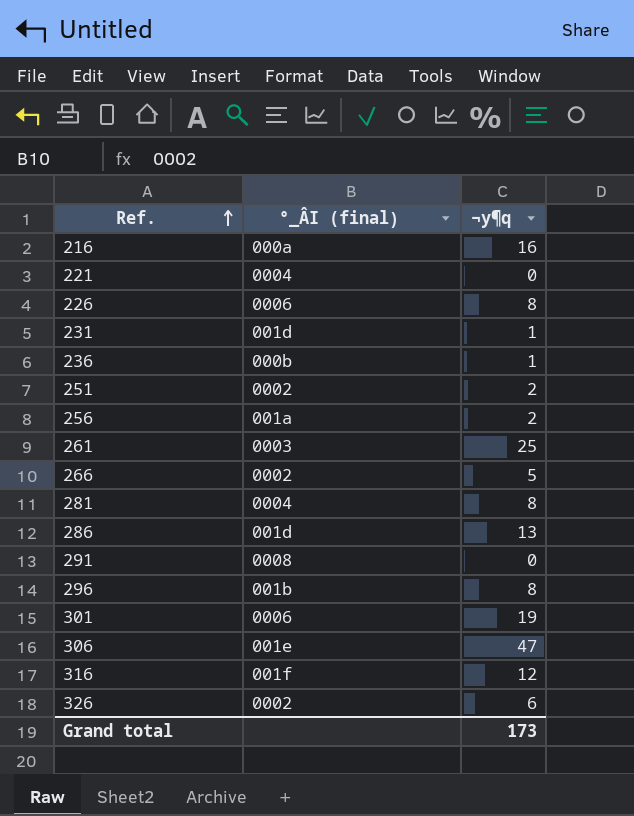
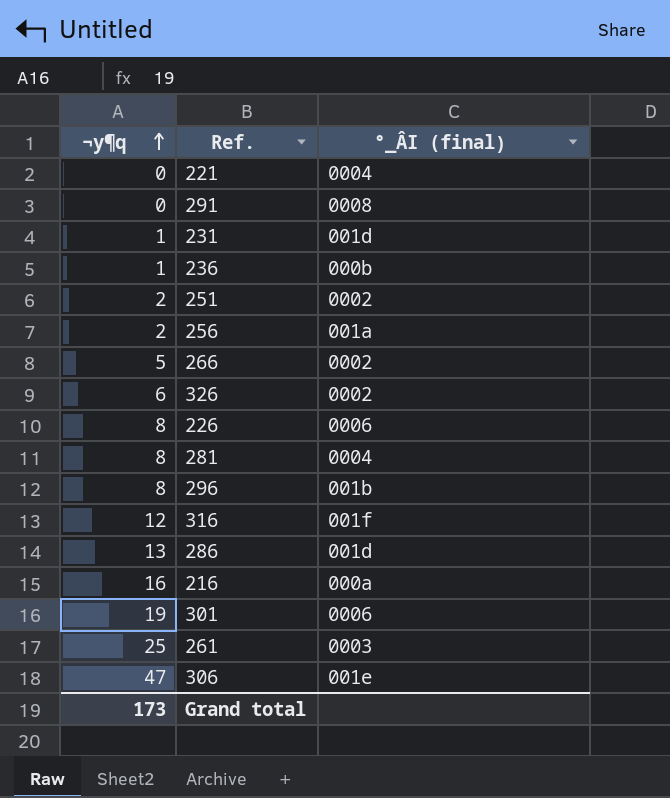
row order: Ref. ascending -> ¬y¶q ascending
column ¬y¶q | position: 3 -> 1

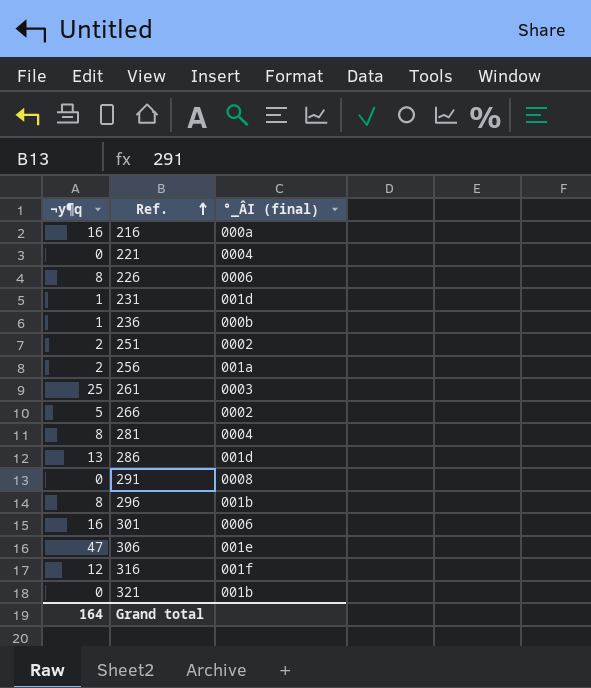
row order: ¬y¶q ascending -> Ref. ascending
row 326: 6 | 0002 -> none
301 | ¬y¶q: 19 -> 16
row 321: none -> 0 | 001b
Grand total | ¬y¶q: 173 -> 164

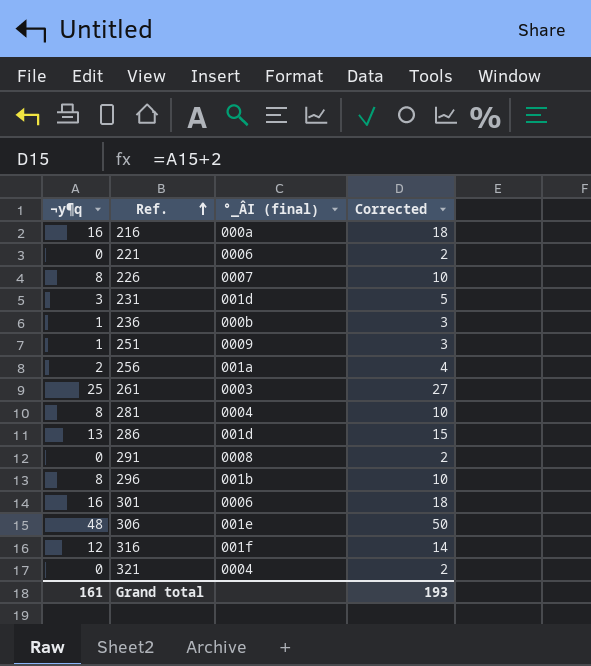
column Corrected | formula: none -> [¬y¶q] + 2
row 266: 5 | 0002 -> none
221 | °_ÂI (final): 0004 -> 0006
226 | °_ÂI (final): 0006 -> 0007
231 | ¬y¶q: 1 -> 3
251 | ¬y¶q: 2 -> 1
251 | °_ÂI (final): 0002 -> 0009
306 | ¬y¶q: 47 -> 48
321 | °_ÂI (final): 001b -> 0004
Grand total | ¬y¶q: 164 -> 161

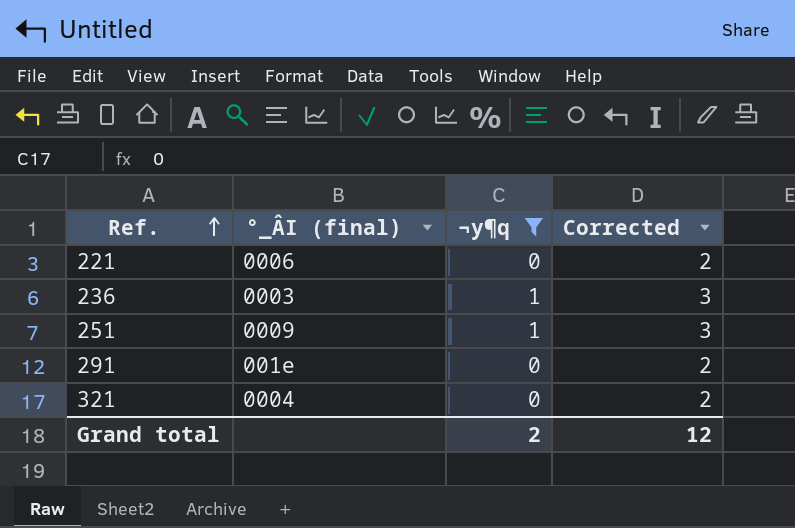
filter: none -> ¬y¶q <= 1
column ¬y¶q | position: 1 -> 3
236 | °_ÂI (final): 000b -> 0003
291 | °_ÂI (final): 0008 -> 001e
Grand total | ¬y¶q: 161 -> 2
Grand total | Corrected: 193 -> 12

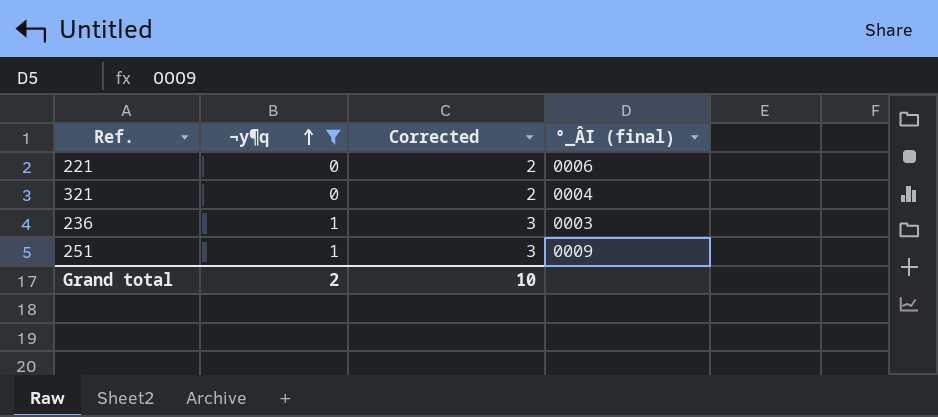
row order: Ref. ascending -> ¬y¶q ascending
column °_ÂI (final) | position: 2 -> 4
row 291: 001e | 0 | 2 -> none
Grand total | Corrected: 12 -> 10

